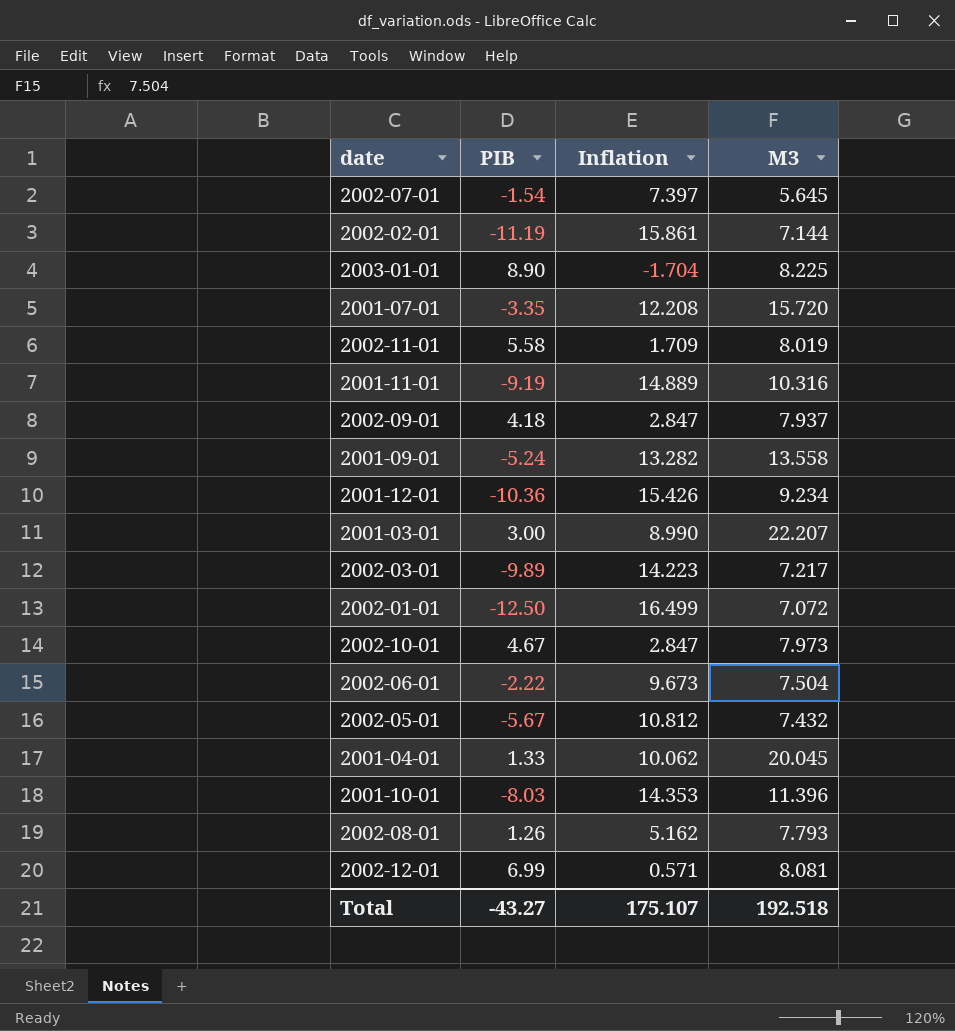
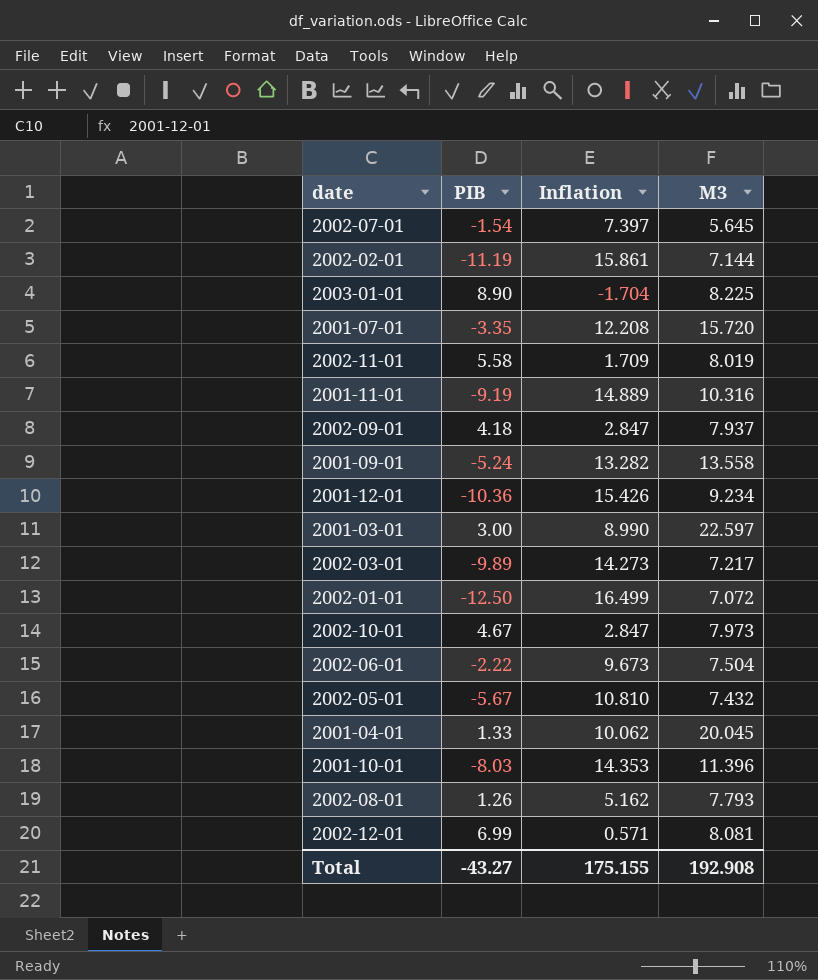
2001-03-01 | M3: 22.207 -> 22.597
2002-03-01 | Inflation: 14.223 -> 14.273
2002-05-01 | Inflation: 10.812 -> 10.810
Total | Inflation: 175.107 -> 175.155
Total | M3: 192.518 -> 192.908

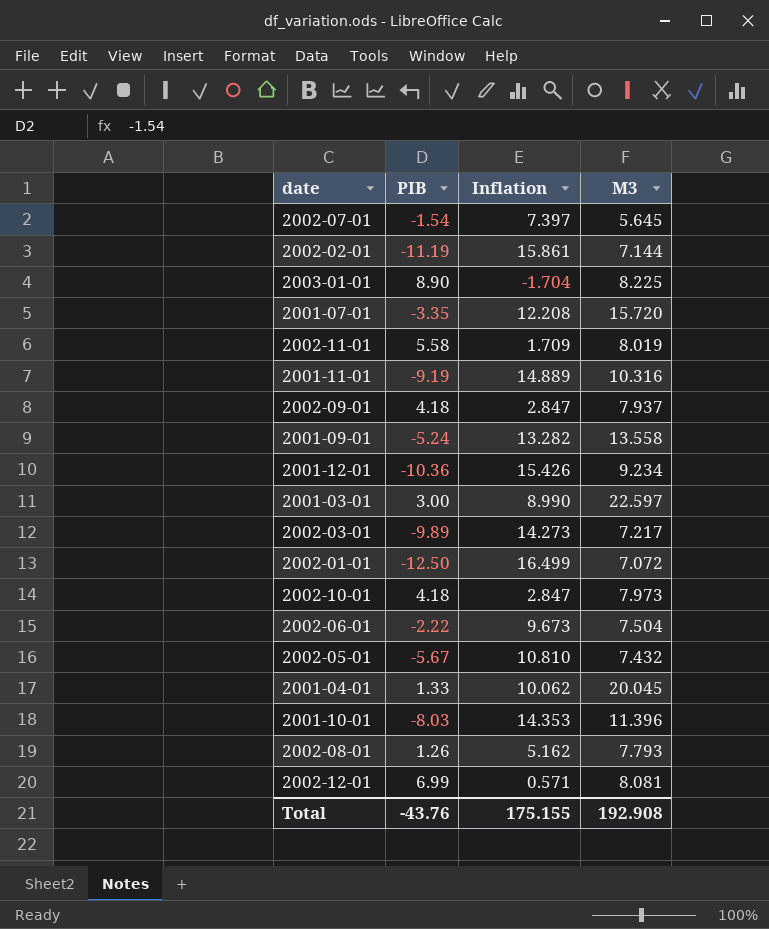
2002-10-01 | PIB: 4.67 -> 4.18
Total | PIB: -43.27 -> -43.76

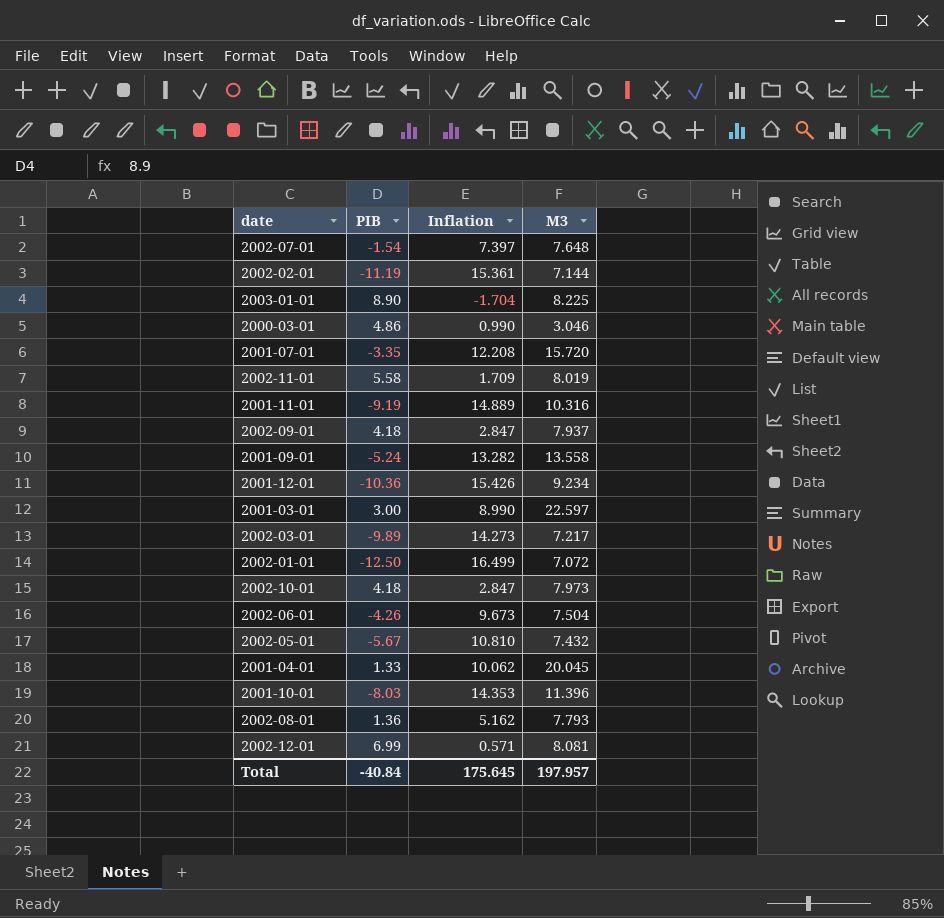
2002-07-01 | M3: 5.645 -> 7.648
2002-02-01 | Inflation: 15.861 -> 15.361
row 2000-03-01: none -> 4.86 | 0.990 | 3.046
2002-06-01 | PIB: -2.22 -> -4.26
2002-08-01 | PIB: 1.26 -> 1.36
Total | PIB: -43.76 -> -40.84
Total | Inflation: 175.155 -> 175.645
Total | M3: 192.908 -> 197.957

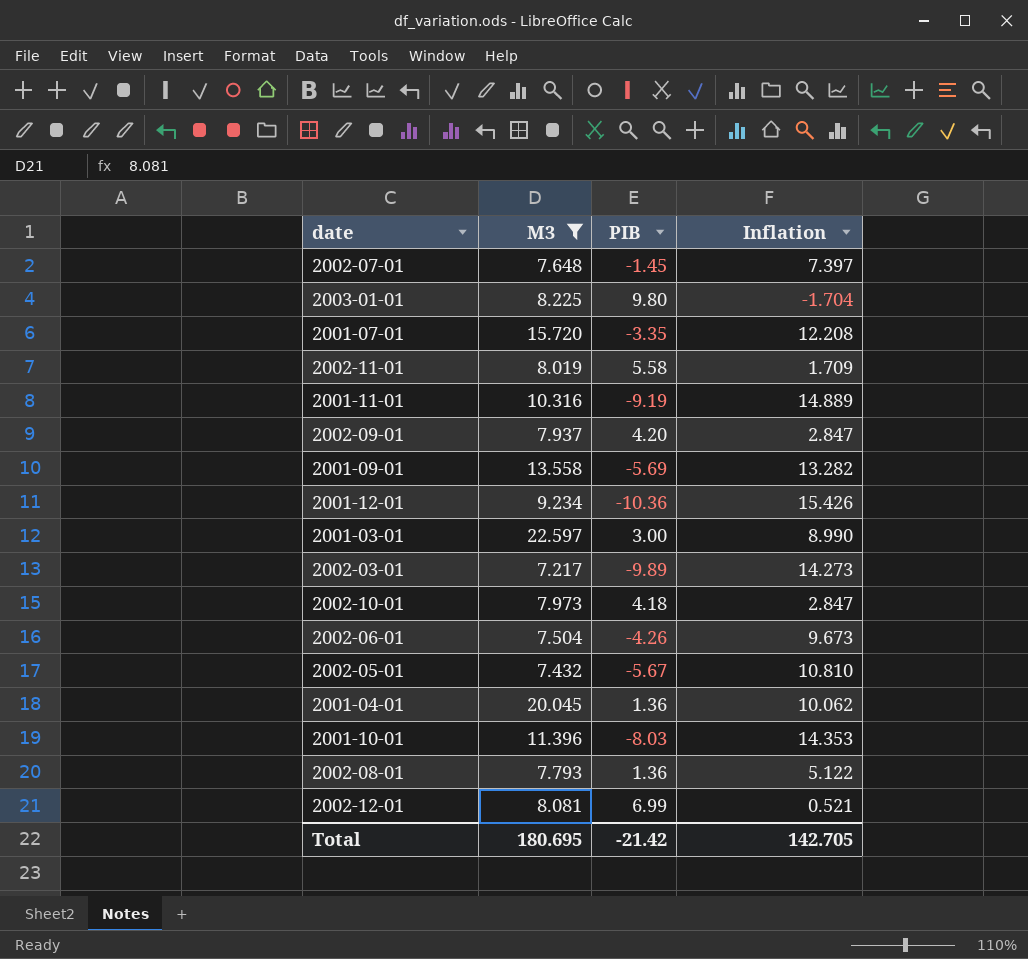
filter: none -> M3 >= 7.217
column M3 | position: 4 -> 2
2002-07-01 | PIB: -1.54 -> -1.45
2003-01-01 | PIB: 8.90 -> 9.80
2002-09-01 | PIB: 4.18 -> 4.20
2001-09-01 | PIB: -5.24 -> -5.69
2001-04-01 | PIB: 1.33 -> 1.36
2002-08-01 | Inflation: 5.162 -> 5.122
2002-12-01 | Inflation: 0.571 -> 0.521
Total | M3: 197.957 -> 180.695
Total | PIB: -40.84 -> -21.42
Total | Inflation: 175.645 -> 142.705

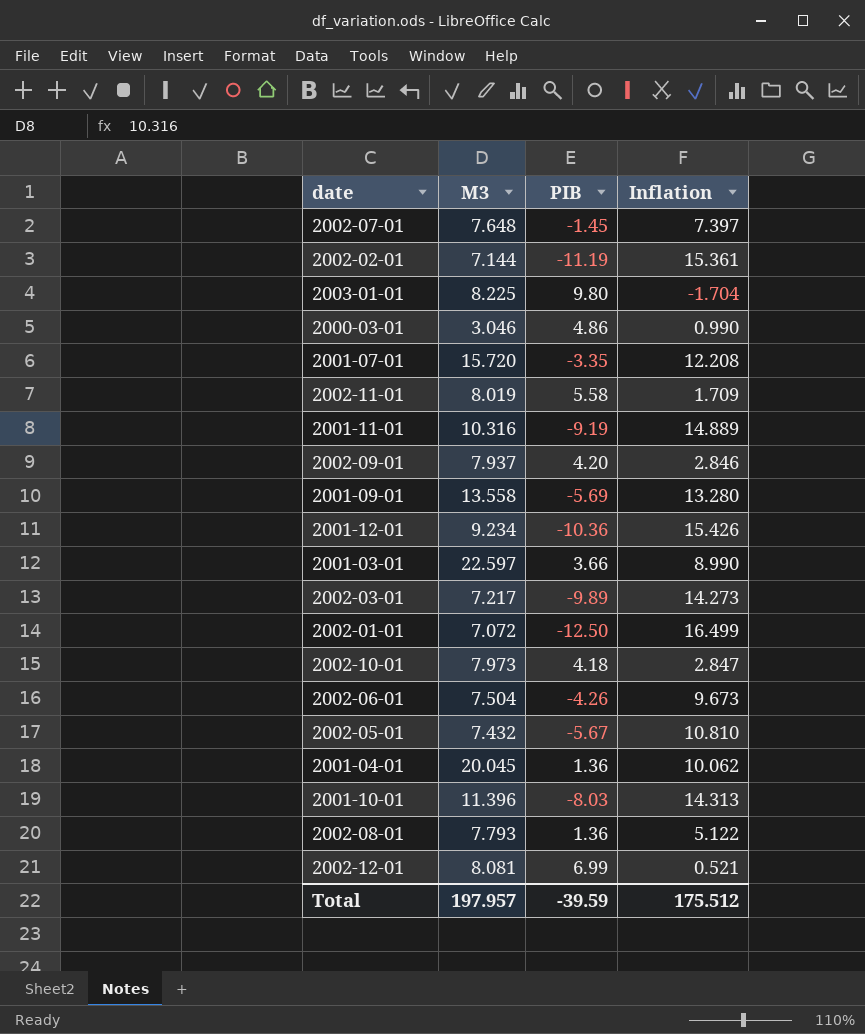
filter: M3 >= 7.217 -> none
2002-09-01 | Inflation: 2.847 -> 2.846
2001-09-01 | Inflation: 13.282 -> 13.280
2001-03-01 | PIB: 3.00 -> 3.66
2001-10-01 | Inflation: 14.353 -> 14.313
Total | M3: 180.695 -> 197.957
Total | PIB: -21.42 -> -39.59
Total | Inflation: 142.705 -> 175.512

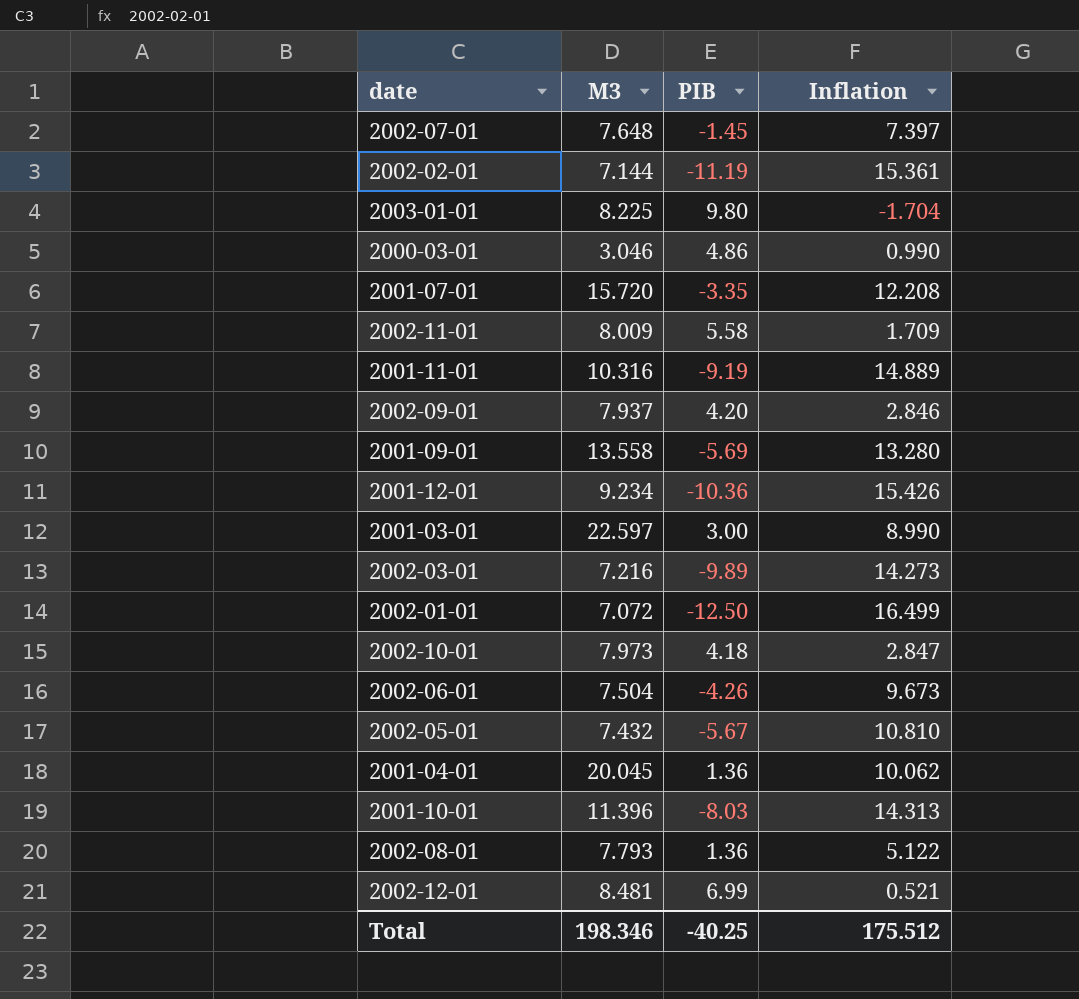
2002-11-01 | M3: 8.019 -> 8.009
2001-03-01 | PIB: 3.66 -> 3.00
2002-03-01 | M3: 7.217 -> 7.216
2002-12-01 | M3: 8.081 -> 8.481
Total | M3: 197.957 -> 198.346
Total | PIB: -39.59 -> -40.25

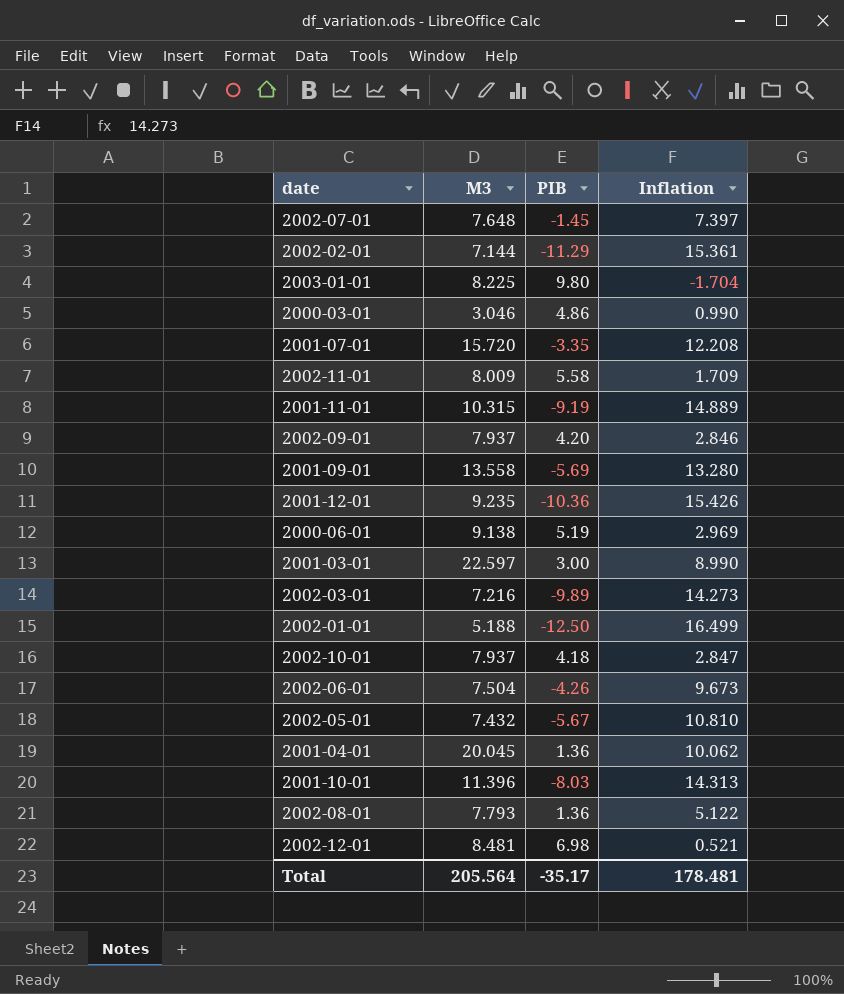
2002-02-01 | PIB: -11.19 -> -11.29
2001-11-01 | M3: 10.316 -> 10.315
2001-12-01 | M3: 9.234 -> 9.235
row 2000-06-01: none -> 9.138 | 5.19 | 2.969
2002-01-01 | M3: 7.072 -> 5.188
2002-10-01 | M3: 7.973 -> 7.937
2002-12-01 | PIB: 6.99 -> 6.98
Total | M3: 198.346 -> 205.564
Total | PIB: -40.25 -> -35.17
Total | Inflation: 175.512 -> 178.481

